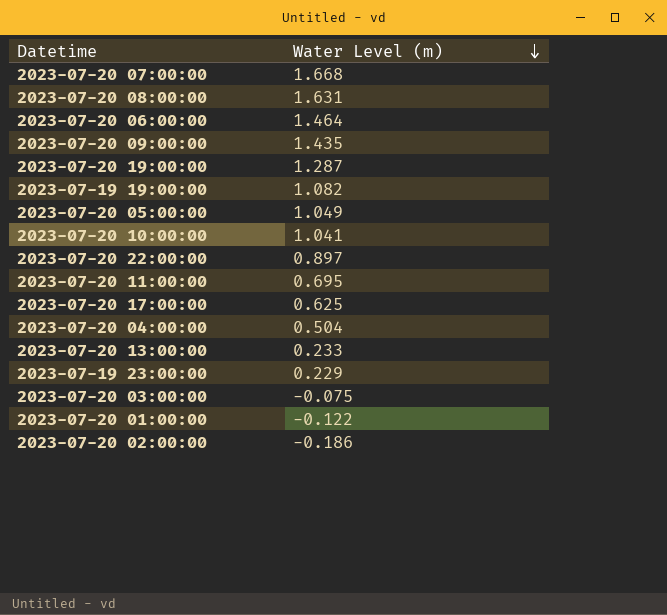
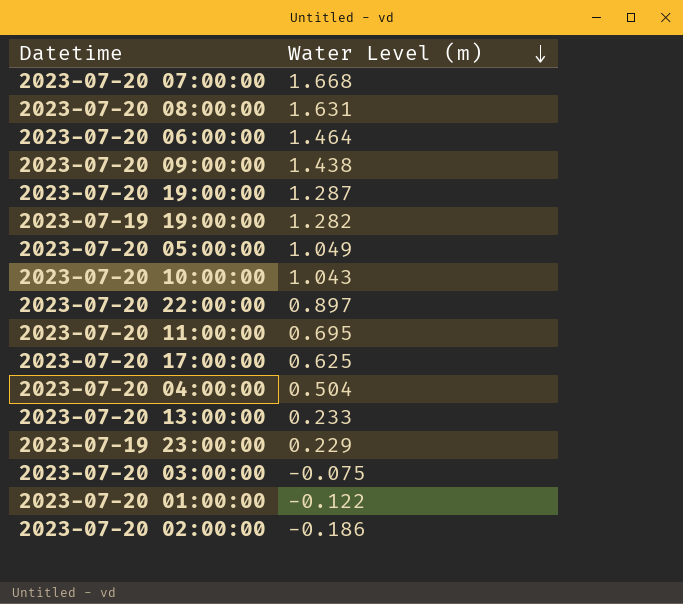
2023-07-20 09:00:00 | Water Level (m): 1.435 -> 1.438
2023-07-19 19:00:00 | Water Level (m): 1.082 -> 1.282
2023-07-20 10:00:00 | Water Level (m): 1.041 -> 1.043

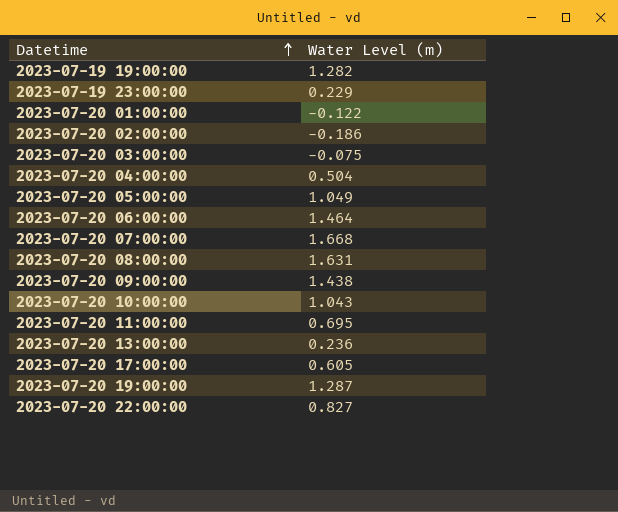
row order: Water Level (m) descending -> Datetime ascending
2023-07-20 13:00:00 | Water Level (m): 0.233 -> 0.236
2023-07-20 17:00:00 | Water Level (m): 0.625 -> 0.605
2023-07-20 22:00:00 | Water Level (m): 0.897 -> 0.827

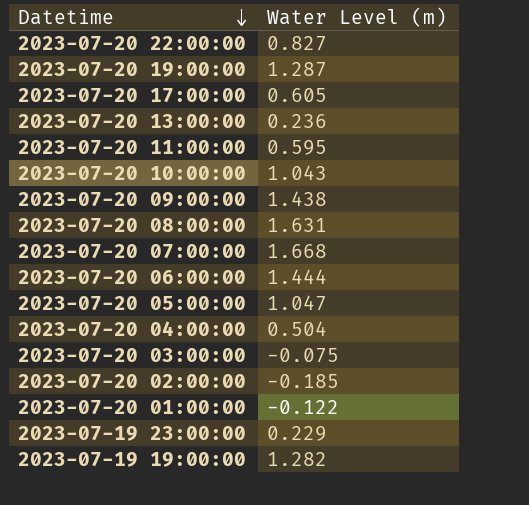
row order: Datetime ascending -> Datetime descending
2023-07-20 11:00:00 | Water Level (m): 0.695 -> 0.595
2023-07-20 06:00:00 | Water Level (m): 1.464 -> 1.444
2023-07-20 05:00:00 | Water Level (m): 1.049 -> 1.047
2023-07-20 02:00:00 | Water Level (m): -0.186 -> -0.185

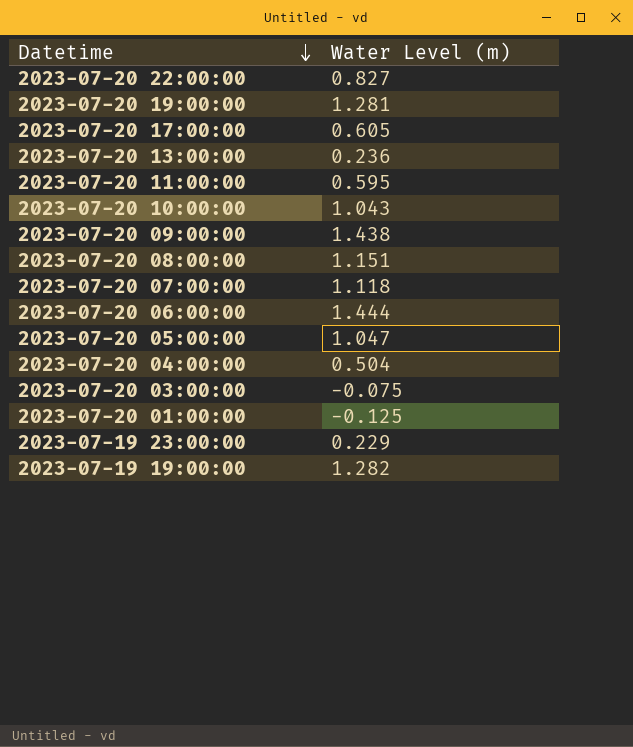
row 2023-07-20 02:00:00: -0.185 -> none
2023-07-20 19:00:00 | Water Level (m): 1.287 -> 1.281
2023-07-20 08:00:00 | Water Level (m): 1.631 -> 1.151
2023-07-20 07:00:00 | Water Level (m): 1.668 -> 1.118
2023-07-20 01:00:00 | Water Level (m): -0.122 -> -0.125

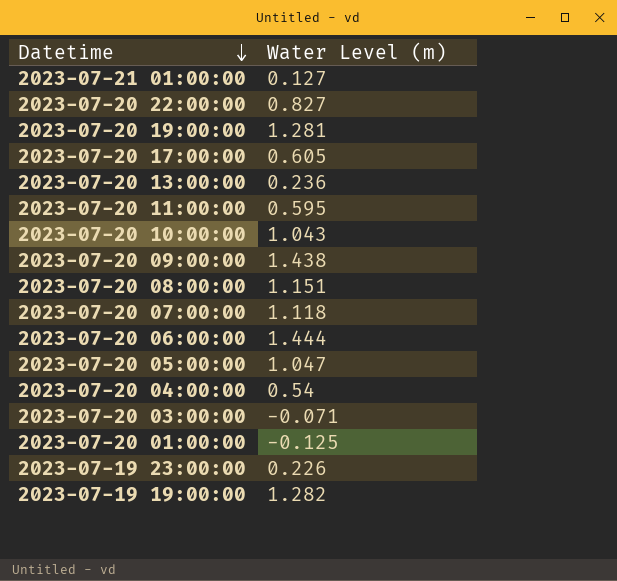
row 2023-07-21 01:00:00: none -> 0.127
2023-07-20 04:00:00 | Water Level (m): 0.504 -> 0.54
2023-07-20 03:00:00 | Water Level (m): -0.075 -> -0.071
2023-07-19 23:00:00 | Water Level (m): 0.229 -> 0.226

